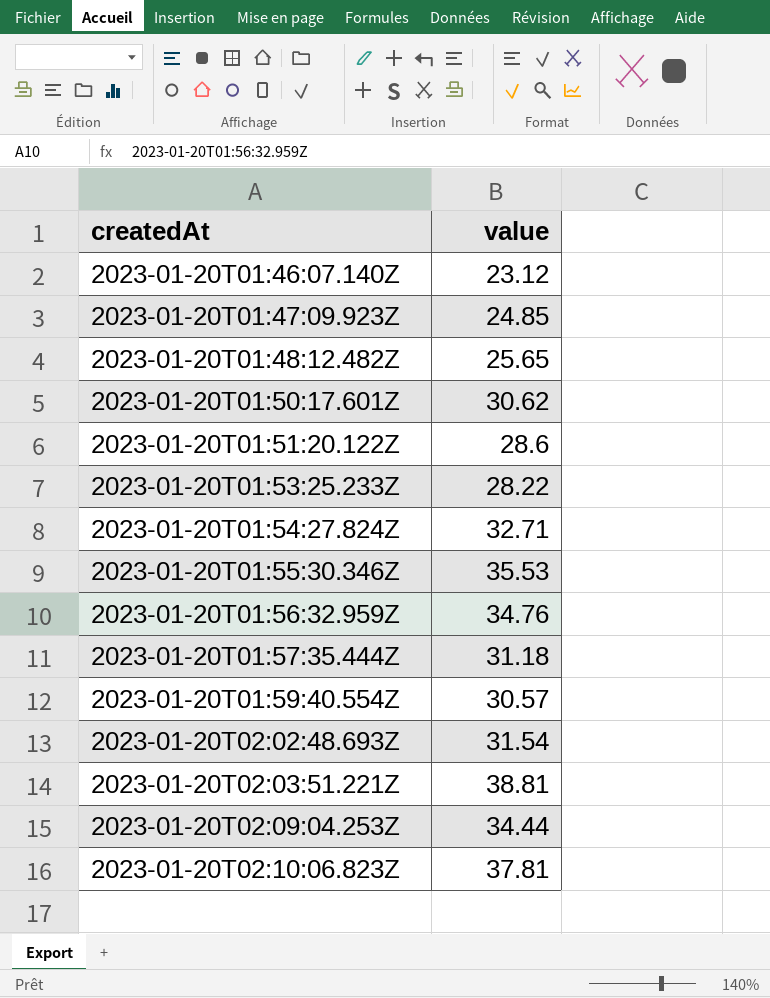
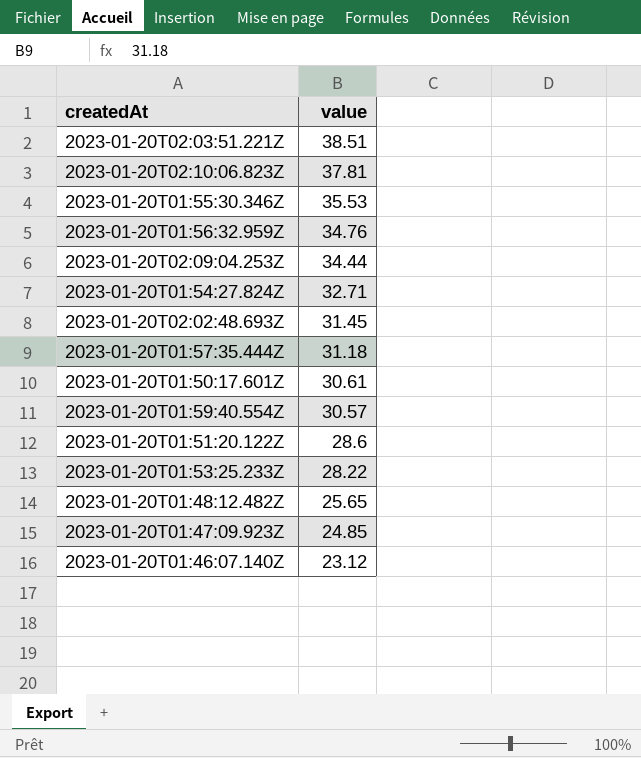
row order: createdAt ascending -> value descending
2023-01-20T02:03:51.221Z | value: 38.81 -> 38.51
2023-01-20T02:02:48.693Z | value: 31.54 -> 31.45
2023-01-20T01:50:17.601Z | value: 30.62 -> 30.61

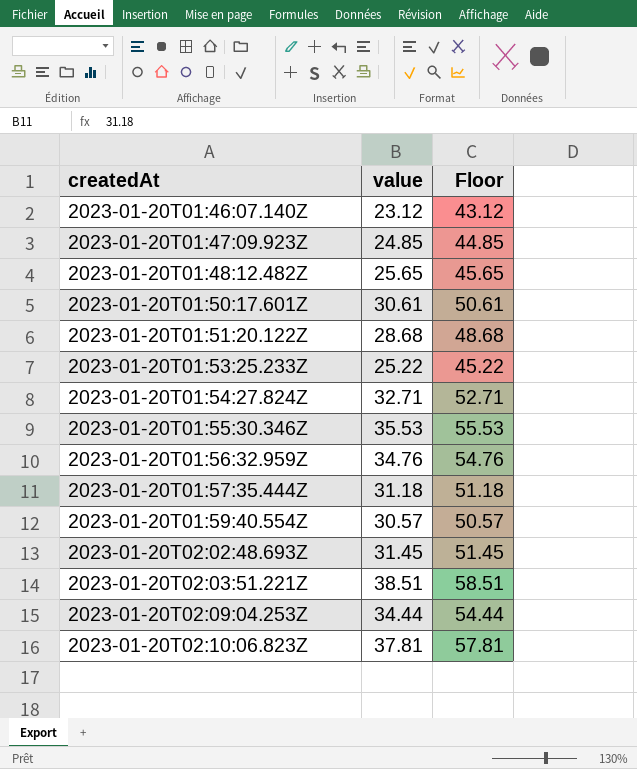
row order: value descending -> createdAt ascending
column Floor | formula: none -> [value] + 20
2023-01-20T01:51:20.122Z | value: 28.6 -> 28.68
2023-01-20T01:53:25.233Z | value: 28.22 -> 25.22

